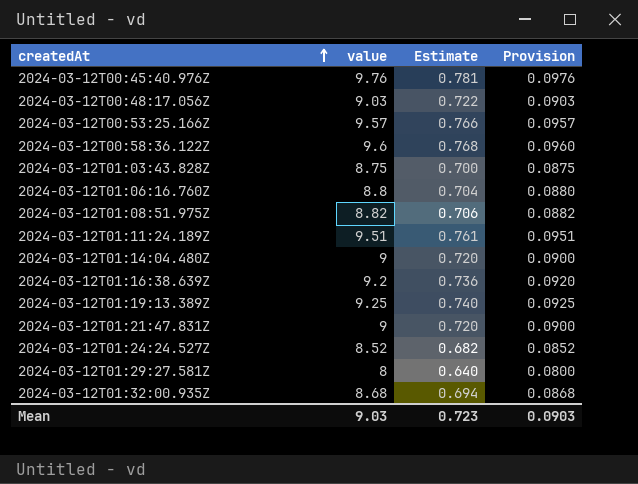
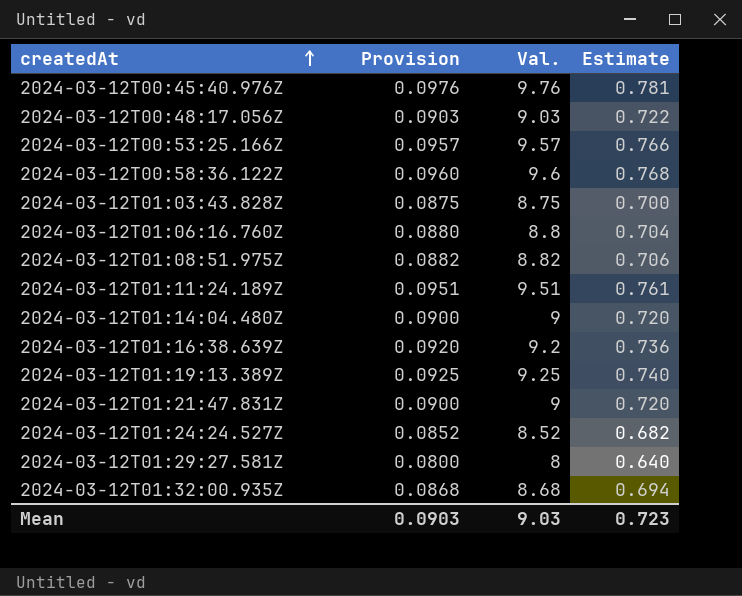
column Provision | position: 4 -> 2
column name: value -> Val.

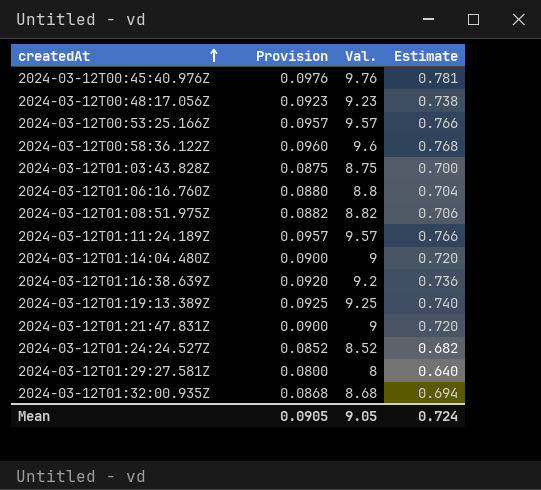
2024-03-12T00:48:17.056Z | Provision: 0.0903 -> 0.0923
2024-03-12T00:48:17.056Z | Val.: 9.03 -> 9.23
2024-03-12T00:48:17.056Z | Estimate: 0.722 -> 0.738
2024-03-12T01:11:24.189Z | Provision: 0.0951 -> 0.0957
2024-03-12T01:11:24.189Z | Val.: 9.51 -> 9.57
2024-03-12T01:11:24.189Z | Estimate: 0.761 -> 0.766
Mean | Provision: 0.0903 -> 0.0905
Mean | Val.: 9.03 -> 9.05
Mean | Estimate: 0.723 -> 0.724

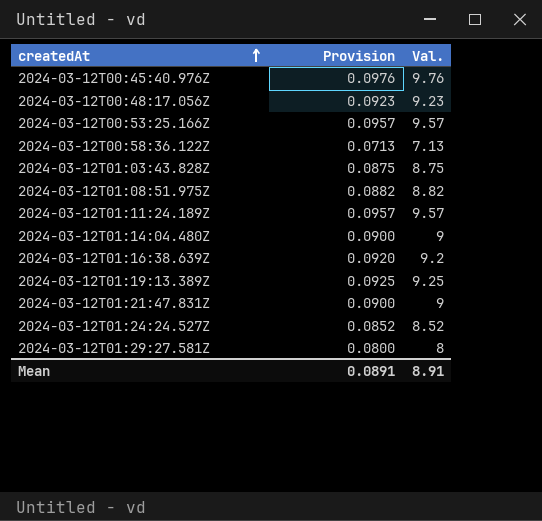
column Estimate | formula: [Val.] * 0.08 -> none
row 2024-03-12T01:06:16.760Z: 0.0880 | 8.8 | 0.704 -> none
row 2024-03-12T01:32:00.935Z: 0.0868 | 8.68 | 0.694 -> none
2024-03-12T00:58:36.122Z | Provision: 0.0960 -> 0.0713
2024-03-12T00:58:36.122Z | Val.: 9.6 -> 7.13
Mean | Provision: 0.0905 -> 0.0891
Mean | Val.: 9.05 -> 8.91

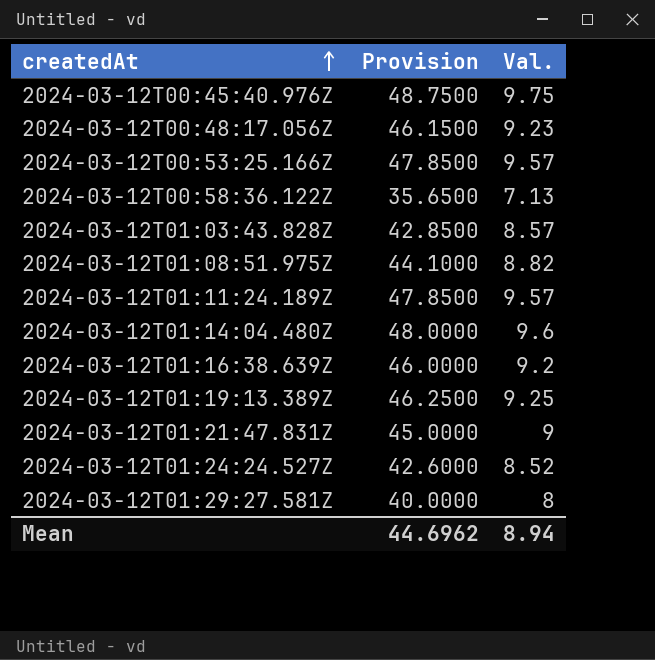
column Provision | formula: [Val.] * 0.01 -> [Val.] * 5
2024-03-12T00:45:40.976Z | Val.: 9.76 -> 9.75
2024-03-12T01:03:43.828Z | Val.: 8.75 -> 8.57
2024-03-12T01:14:04.480Z | Val.: 9 -> 9.6
Mean | Provision: 0.0891 -> 44.6962
Mean | Val.: 8.91 -> 8.94

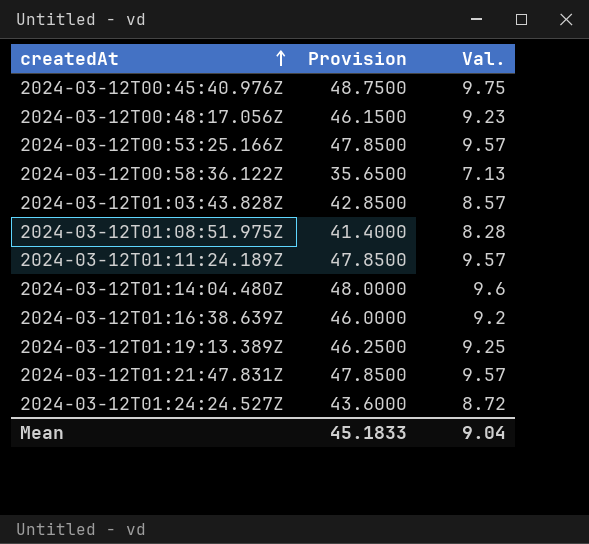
row 2024-03-12T01:29:27.581Z: 40.0000 | 8 -> none
2024-03-12T01:08:51.975Z | Provision: 44.1000 -> 41.4000
2024-03-12T01:08:51.975Z | Val.: 8.82 -> 8.28
2024-03-12T01:21:47.831Z | Provision: 45.0000 -> 47.8500
2024-03-12T01:21:47.831Z | Val.: 9 -> 9.57
2024-03-12T01:24:24.527Z | Provision: 42.6000 -> 43.6000
2024-03-12T01:24:24.527Z | Val.: 8.52 -> 8.72
Mean | Provision: 44.6962 -> 45.1833
Mean | Val.: 8.94 -> 9.04

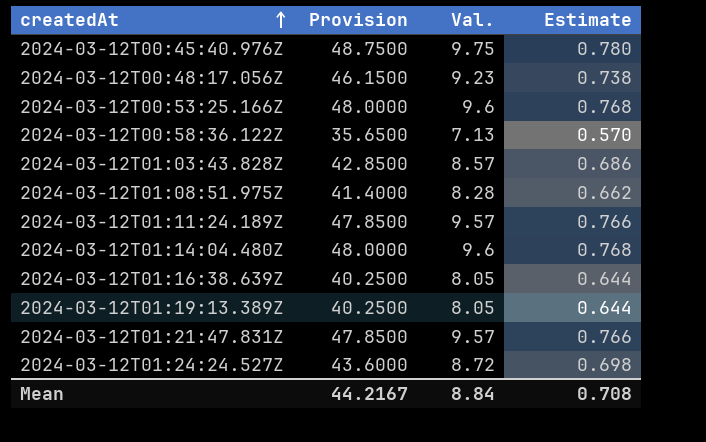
column Estimate | formula: none -> [Val.] * 0.08
2024-03-12T00:53:25.166Z | Provision: 47.8500 -> 48.0000
2024-03-12T00:53:25.166Z | Val.: 9.57 -> 9.6
2024-03-12T01:16:38.639Z | Provision: 46.0000 -> 40.2500
2024-03-12T01:16:38.639Z | Val.: 9.2 -> 8.05
2024-03-12T01:19:13.389Z | Provision: 46.2500 -> 40.2500
2024-03-12T01:19:13.389Z | Val.: 9.25 -> 8.05
Mean | Provision: 45.1833 -> 44.2167
Mean | Val.: 9.04 -> 8.84

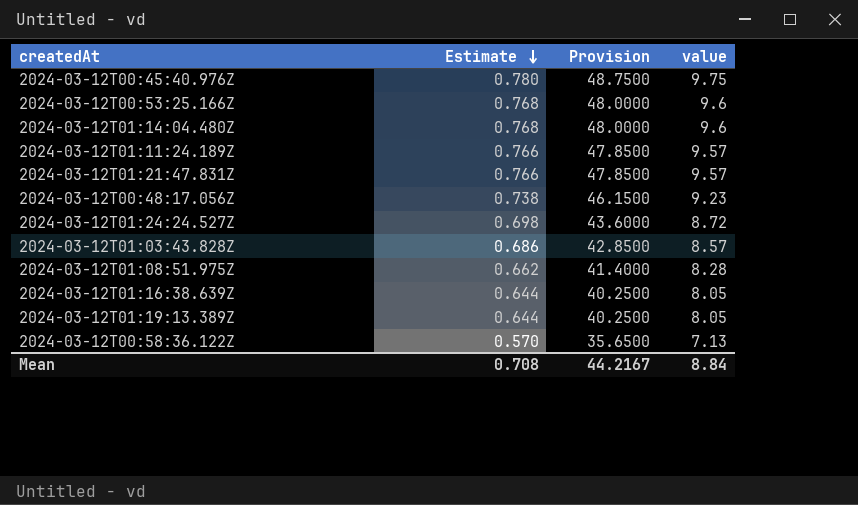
row order: createdAt ascending -> Estimate descending
column Estimate | position: 4 -> 2
column name: Val. -> value

